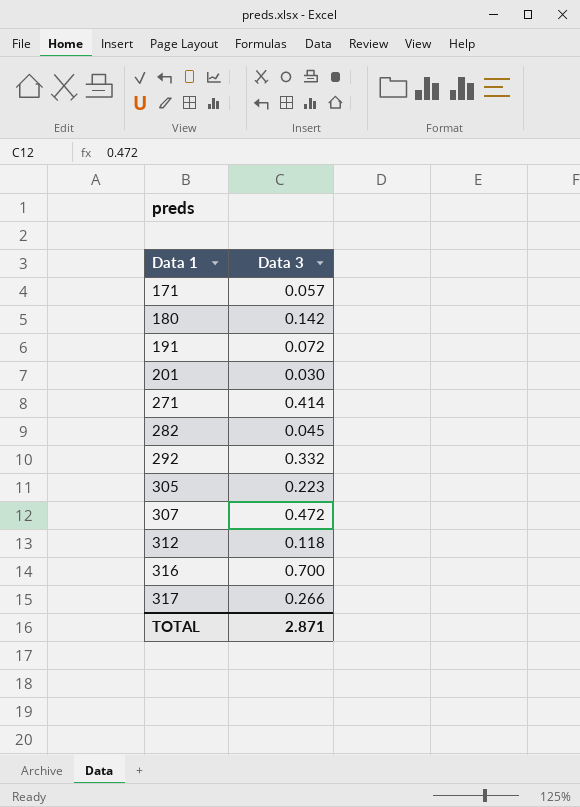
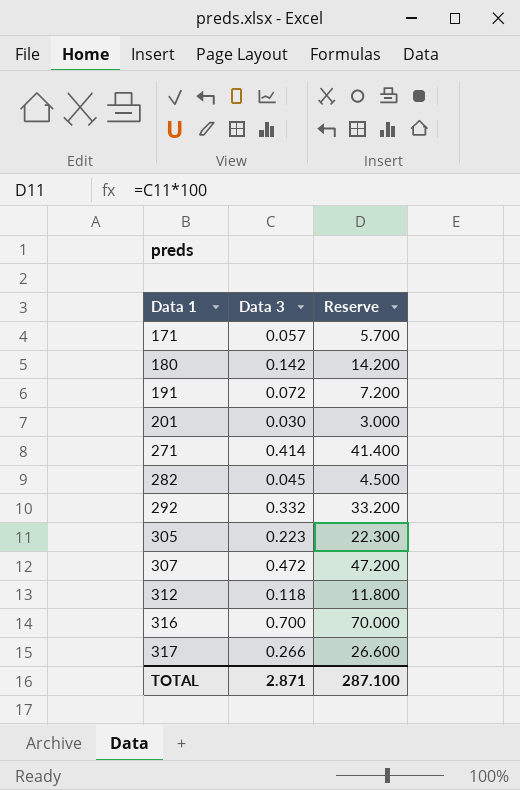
column Reserve | formula: none -> [Data 3] * 100

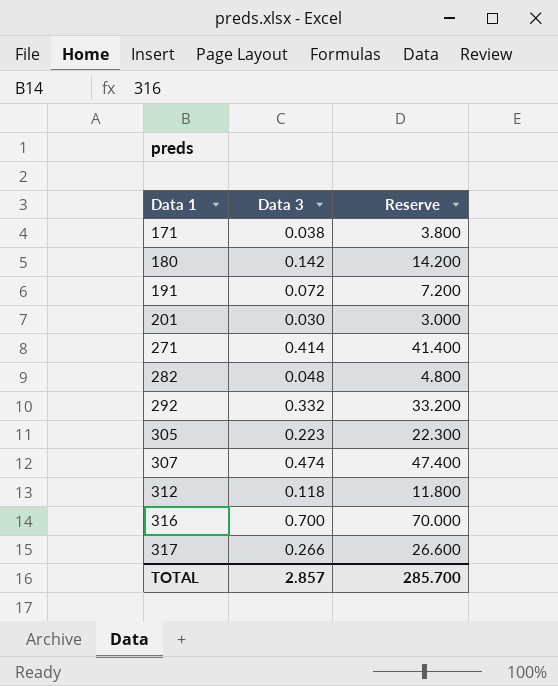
171 | Data 3: 0.057 -> 0.038
171 | Reserve: 5.700 -> 3.800
282 | Data 3: 0.045 -> 0.048
282 | Reserve: 4.500 -> 4.800
307 | Data 3: 0.472 -> 0.474
307 | Reserve: 47.200 -> 47.400
TOTAL | Data 3: 2.871 -> 2.857
TOTAL | Reserve: 287.100 -> 285.700

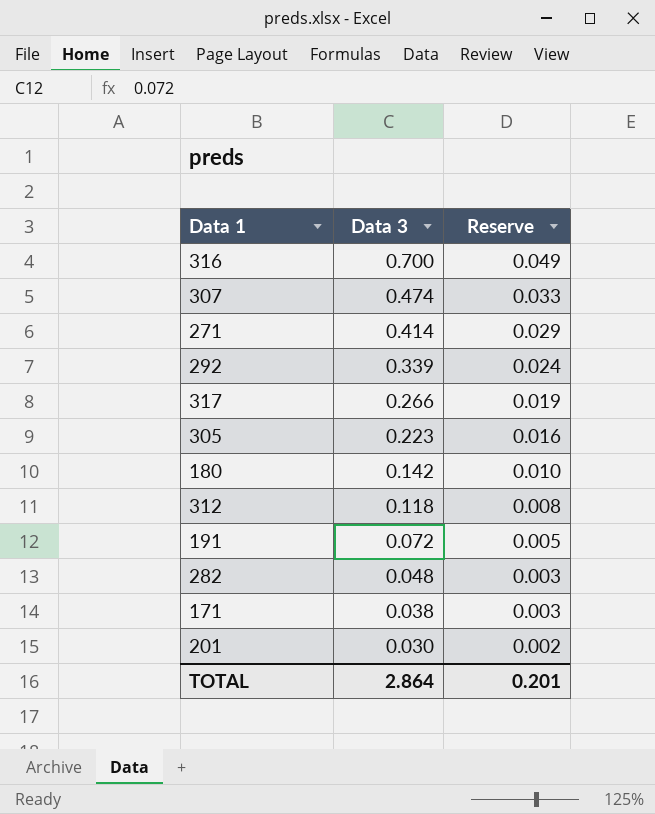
row order: Data 1 ascending -> Data 3 descending
column Reserve | formula: [Data 3] * 100 -> [Data 3] * 0.07
292 | Data 3: 0.332 -> 0.339
TOTAL | Data 3: 2.857 -> 2.864
TOTAL | Reserve: 285.700 -> 0.201

